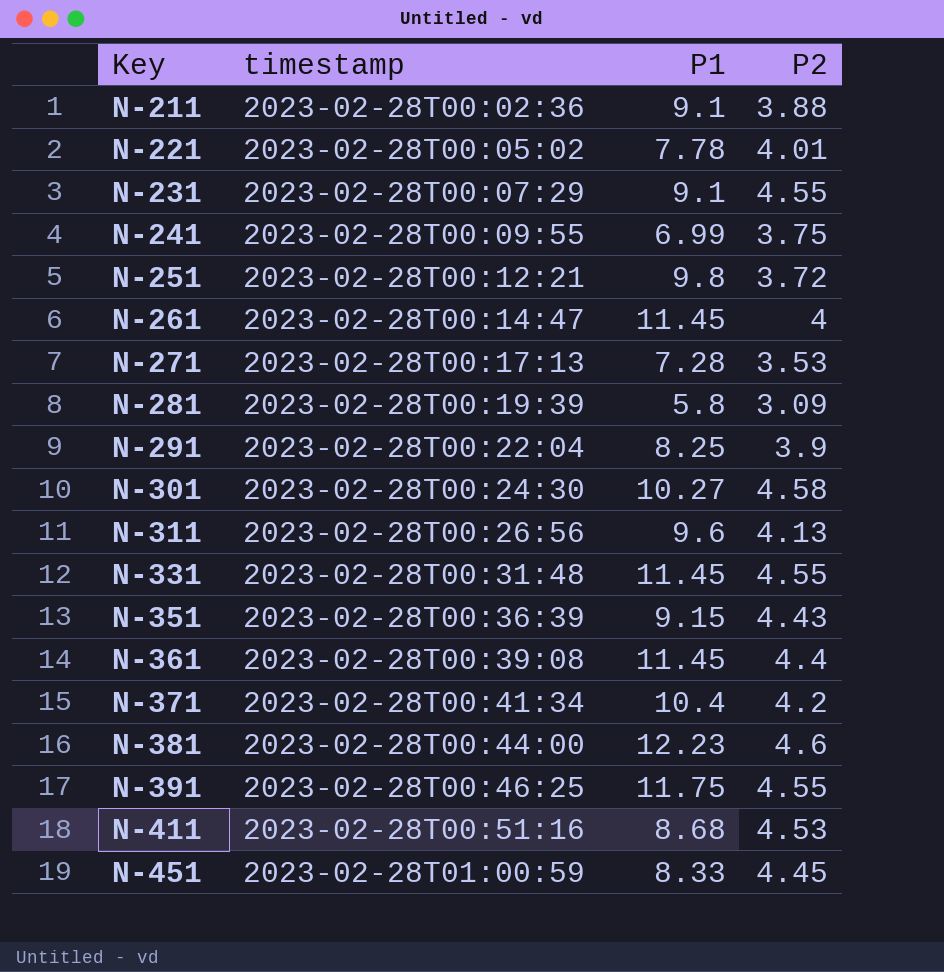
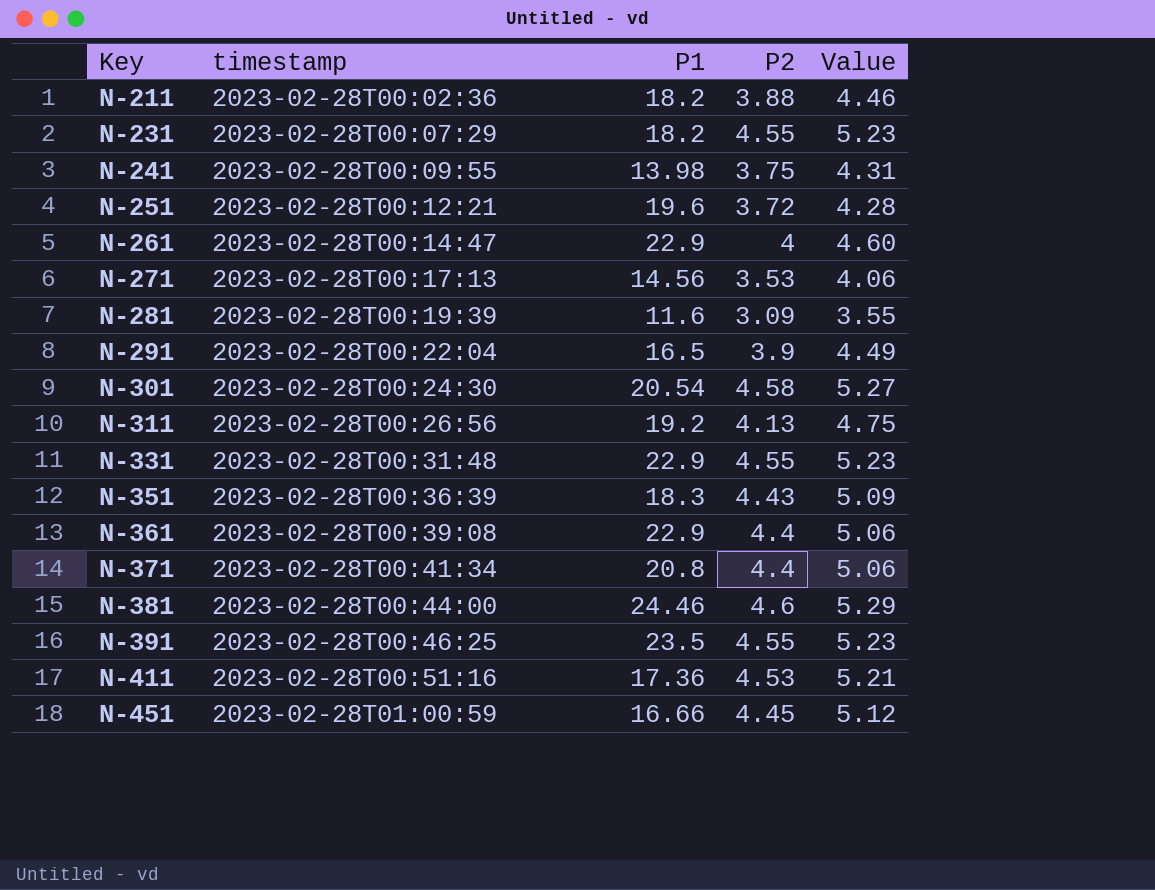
column Value | formula: none -> [P2] * 1.15
row N-221: 2023-02-28T00:05:02 | 7.78 | 4.01 -> none
N-211 | P1: 9.1 -> 18.2
N-231 | P1: 9.1 -> 18.2
N-241 | P1: 6.99 -> 13.98
N-251 | P1: 9.8 -> 19.6
N-261 | P1: 11.45 -> 22.9
N-271 | P1: 7.28 -> 14.56
N-281 | P1: 5.8 -> 11.6
N-291 | P1: 8.25 -> 16.5
N-301 | P1: 10.27 -> 20.54
N-311 | P1: 9.6 -> 19.2
N-331 | P1: 11.45 -> 22.9
N-351 | P1: 9.15 -> 18.3
N-361 | P1: 11.45 -> 22.9
N-371 | P1: 10.4 -> 20.8
N-371 | P2: 4.2 -> 4.4
N-381 | P1: 12.23 -> 24.46
N-391 | P1: 11.75 -> 23.5
N-411 | P1: 8.68 -> 17.36
N-451 | P1: 8.33 -> 16.66

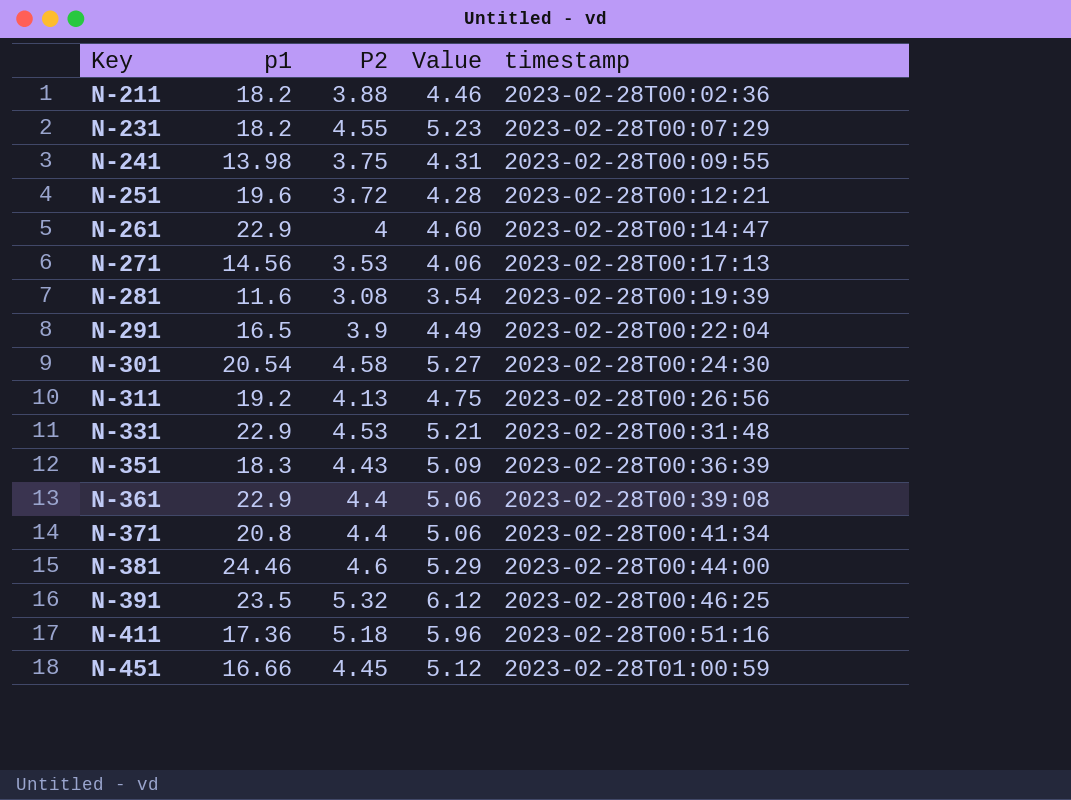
column name: P1 -> p1
column timestamp | position: 2 -> 5
N-281 | P2: 3.09 -> 3.08
N-281 | Value: 3.55 -> 3.54
N-331 | P2: 4.55 -> 4.53
N-331 | Value: 5.23 -> 5.21
N-391 | P2: 4.55 -> 5.32
N-391 | Value: 5.23 -> 6.12
N-411 | P2: 4.53 -> 5.18
N-411 | Value: 5.21 -> 5.96

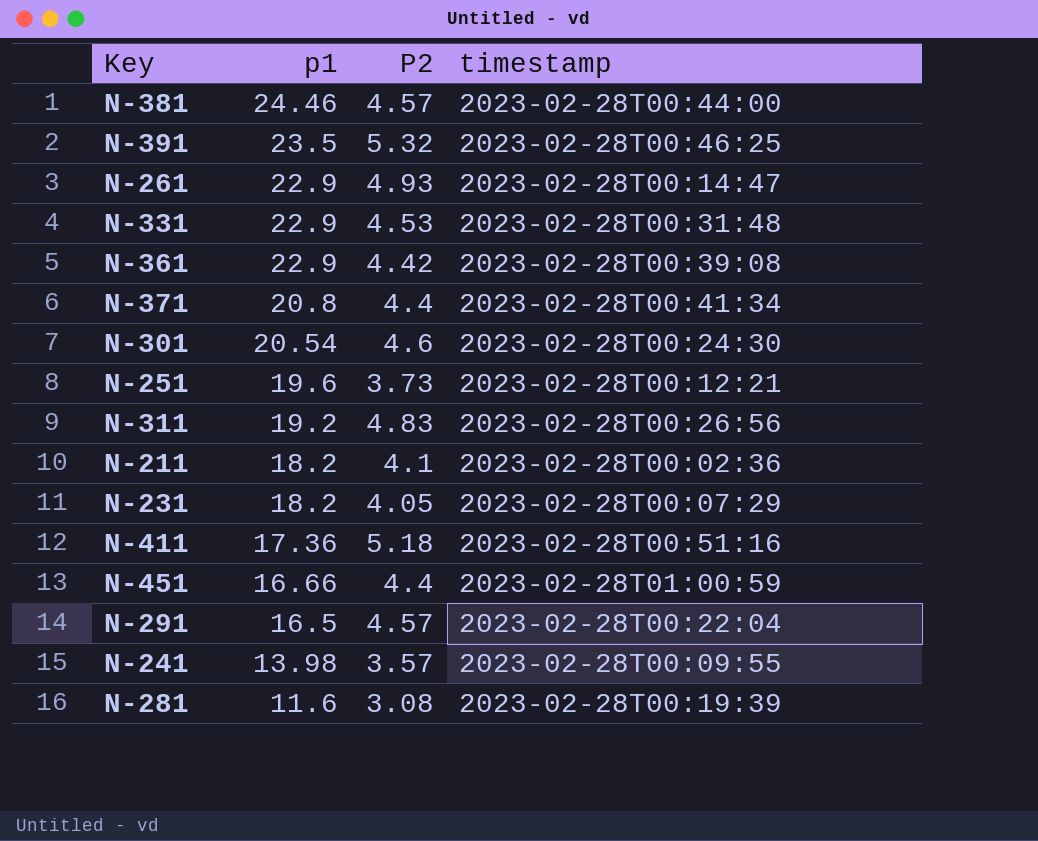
row order: Key ascending -> p1 descending
column Value | formula: [P2] * 1.15 -> none
row N-271: 14.56 | 3.53 | 4.06 | 2023-02-28T00:17:13 -> none
row N-351: 18.3 | 4.43 | 5.09 | 2023-02-28T00:36:39 -> none
N-381 | P2: 4.6 -> 4.57
N-261 | P2: 4 -> 4.93
N-361 | P2: 4.4 -> 4.42
N-301 | P2: 4.58 -> 4.6
N-251 | P2: 3.72 -> 3.73
N-311 | P2: 4.13 -> 4.83
N-211 | P2: 3.88 -> 4.1
N-231 | P2: 4.55 -> 4.05
N-451 | P2: 4.45 -> 4.4
N-291 | P2: 3.9 -> 4.57
N-241 | P2: 3.75 -> 3.57

